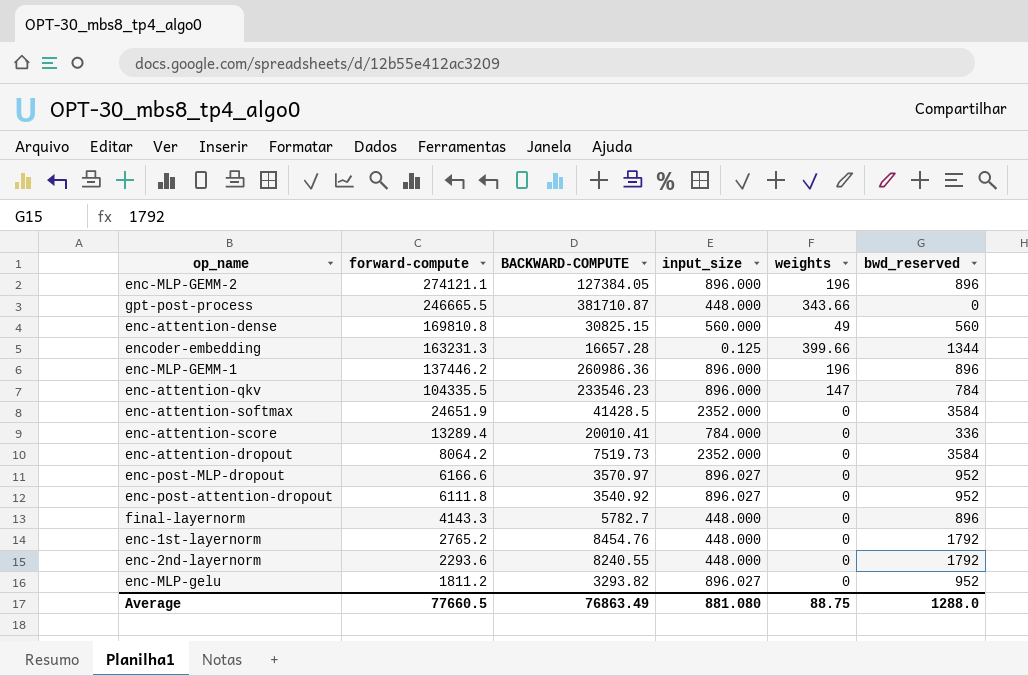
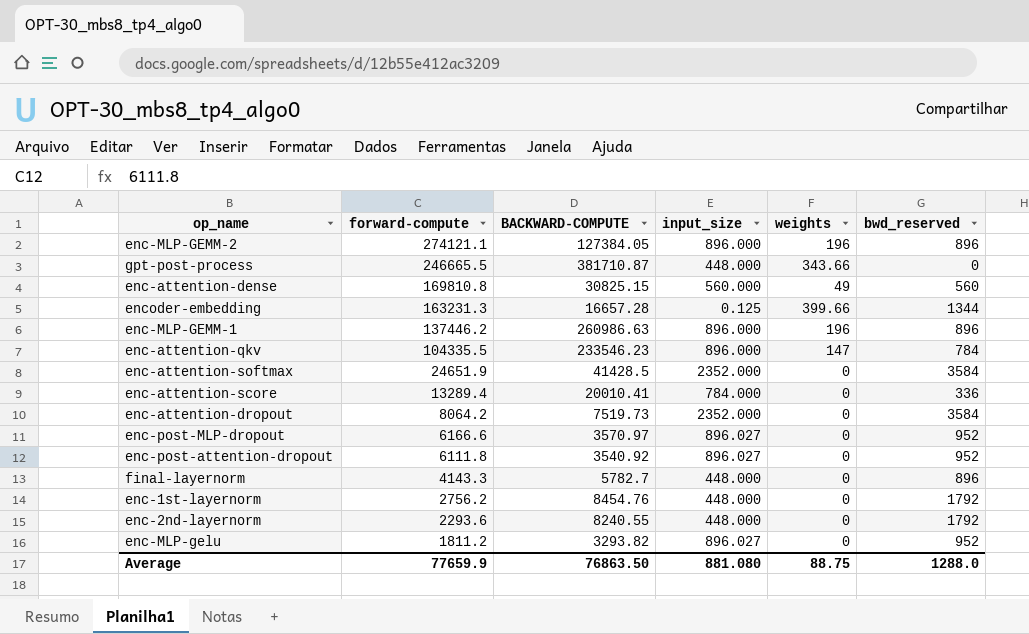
enc-MLP-GEMM-1 | BACKWARD-COMPUTE: 260986.36 -> 260986.63
enc-1st-layernorm | forward-compute: 2765.2 -> 2756.2
Average | forward-compute: 77660.5 -> 77659.9
Average | BACKWARD-COMPUTE: 76863.49 -> 76863.50

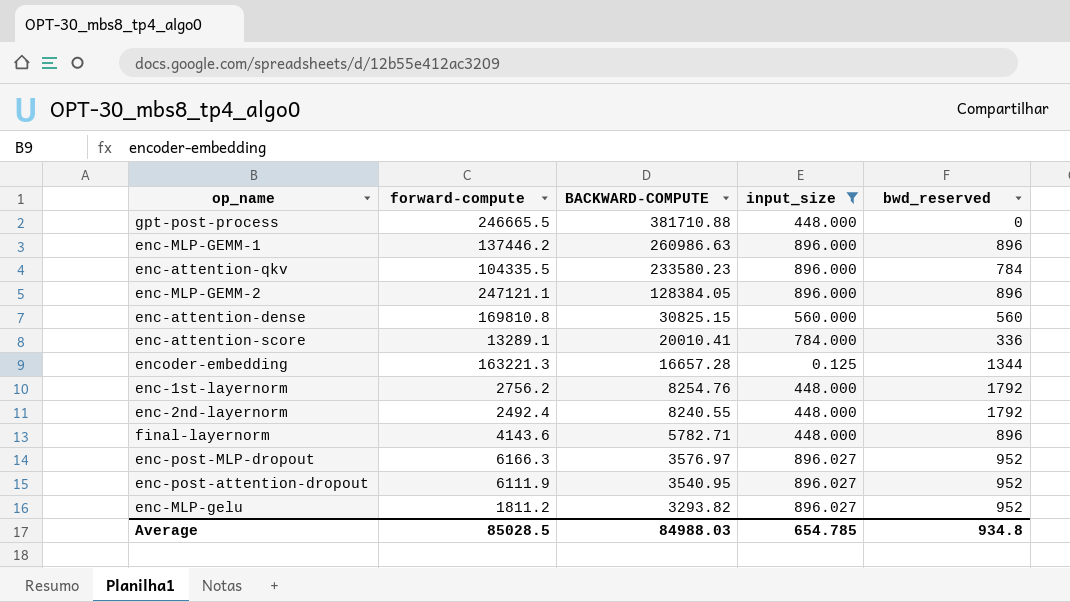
filter: none -> input_size != 2352.000
row order: forward-compute descending -> BACKWARD-COMPUTE descending
column weights | position: 5 -> none
gpt-post-process | BACKWARD-COMPUTE: 381710.87 -> 381710.88
enc-attention-qkv | BACKWARD-COMPUTE: 233546.23 -> 233580.23
enc-MLP-GEMM-2 | forward-compute: 274121.1 -> 247121.1
enc-MLP-GEMM-2 | BACKWARD-COMPUTE: 127384.05 -> 128384.05
enc-attention-score | forward-compute: 13289.4 -> 13289.1
encoder-embedding | forward-compute: 163231.3 -> 163221.3
enc-1st-layernorm | BACKWARD-COMPUTE: 8454.76 -> 8254.76
enc-2nd-layernorm | forward-compute: 2293.6 -> 2492.4
final-layernorm | forward-compute: 4143.3 -> 4143.6
final-layernorm | BACKWARD-COMPUTE: 5782.7 -> 5782.71
enc-post-MLP-dropout | forward-compute: 6166.6 -> 6166.3
enc-post-MLP-dropout | BACKWARD-COMPUTE: 3570.97 -> 3576.97
enc-post-attention-dropout | forward-compute: 6111.8 -> 6111.9
enc-post-attention-dropout | BACKWARD-COMPUTE: 3540.92 -> 3540.95
Average | forward-compute: 77659.9 -> 85028.5
Average | BACKWARD-COMPUTE: 76863.50 -> 84988.03
Average | input_size: 881.080 -> 654.785
Average | bwd_reserved: 1288.0 -> 934.8

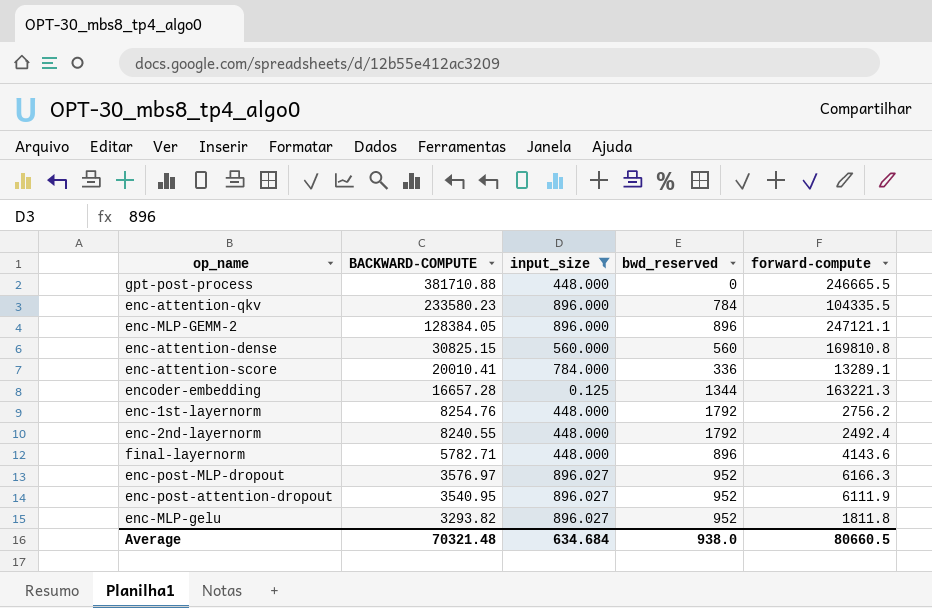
column forward-compute | position: 2 -> 5
row enc-MLP-GEMM-1: 137446.2 | 260986.63 | 896.000 | 896 -> none
enc-MLP-gelu | forward-compute: 1811.2 -> 1811.8
Average | BACKWARD-COMPUTE: 84988.03 -> 70321.48
Average | input_size: 654.785 -> 634.684
Average | bwd_reserved: 934.8 -> 938.0
Average | forward-compute: 85028.5 -> 80660.5

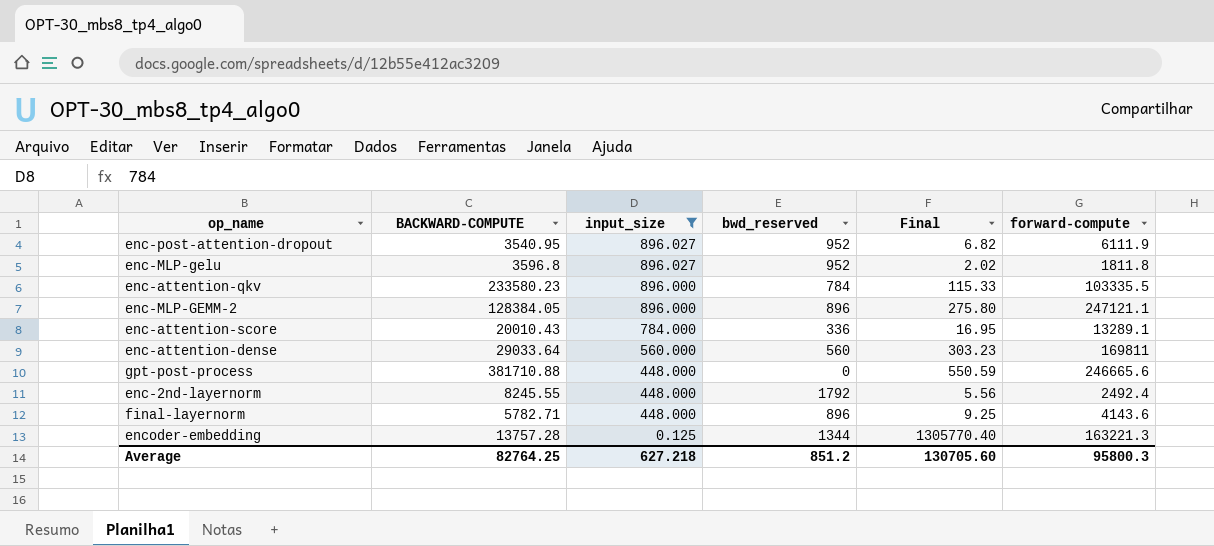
row order: BACKWARD-COMPUTE descending -> input_size descending
column Final | formula: none -> [forward-compute] / [input_size]
row enc-1st-layernorm: 8254.76 | 448.000 | 1792 | 2756.2 -> none
row enc-post-MLP-dropout: 3576.97 | 896.027 | 952 | 6166.3 -> none
enc-MLP-gelu | BACKWARD-COMPUTE: 3293.82 -> 3596.8
enc-attention-qkv | forward-compute: 104335.5 -> 103335.5
enc-attention-score | BACKWARD-COMPUTE: 20010.41 -> 20010.43
enc-attention-dense | BACKWARD-COMPUTE: 30825.15 -> 29033.64
enc-attention-dense | forward-compute: 169810.8 -> 169811
gpt-post-process | forward-compute: 246665.5 -> 246665.6
enc-2nd-layernorm | BACKWARD-COMPUTE: 8240.55 -> 8245.55
encoder-embedding | BACKWARD-COMPUTE: 16657.28 -> 13757.28
Average | BACKWARD-COMPUTE: 70321.48 -> 82764.25
Average | input_size: 634.684 -> 627.218
Average | bwd_reserved: 938.0 -> 851.2
Average | forward-compute: 80660.5 -> 95800.3

